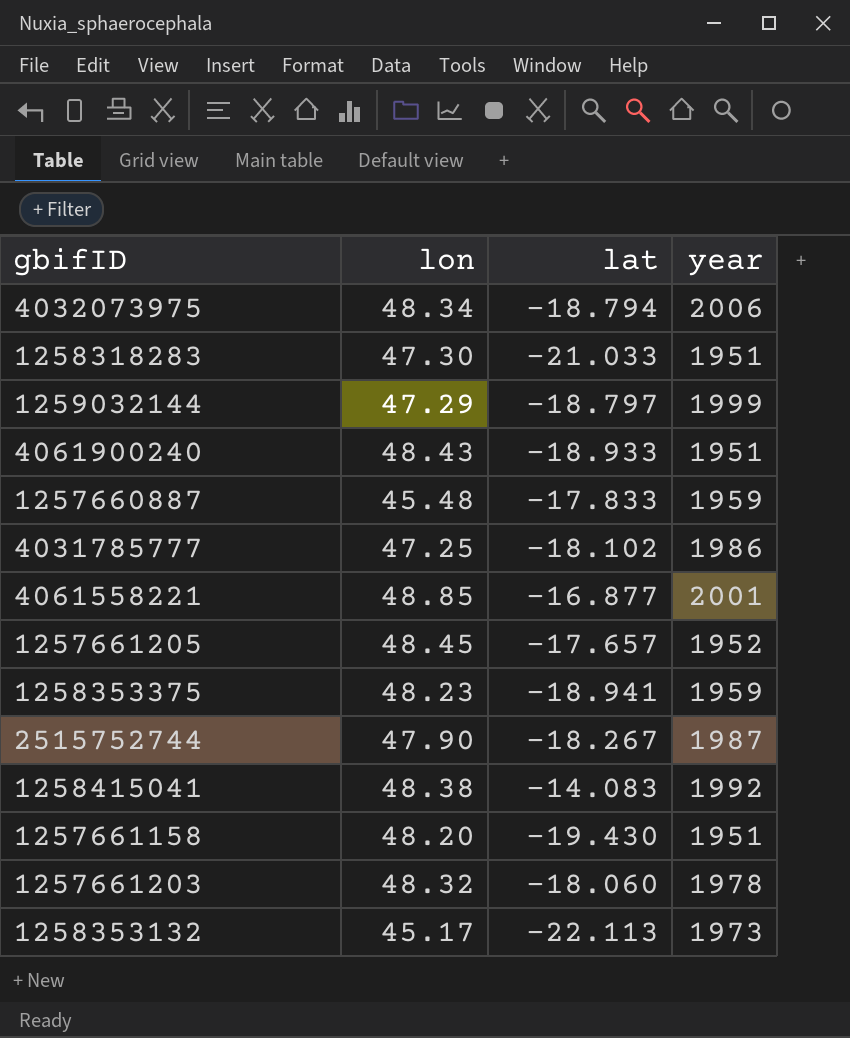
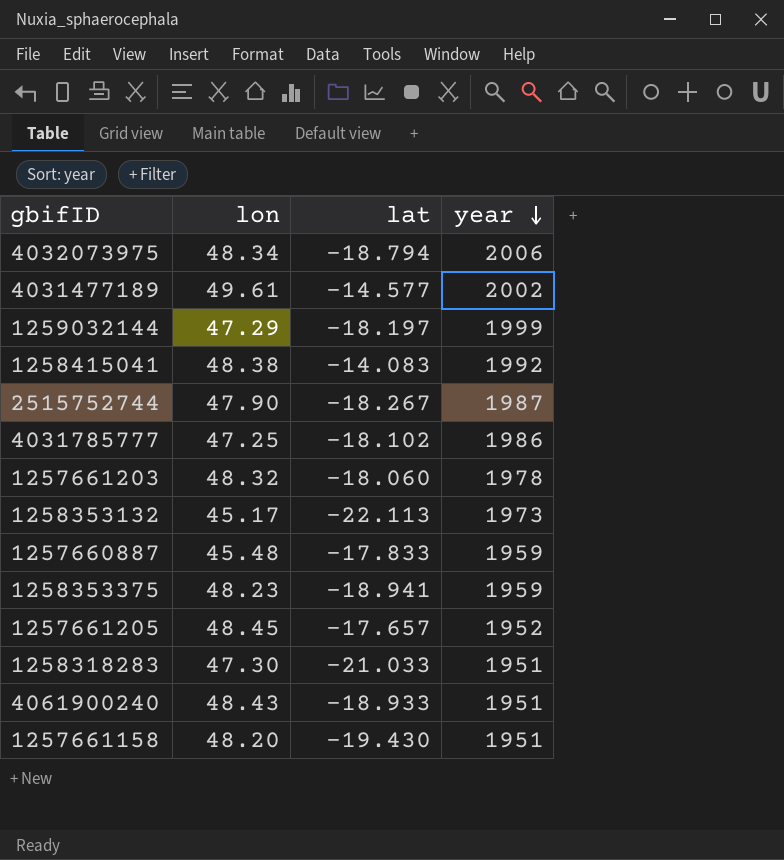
row order: none -> year descending
row 4061558221: 48.85 | -16.877 | 2001 -> none
row 4031477189: none -> 49.61 | -14.577 | 2002
1259032144 | lat: -18.797 -> -18.197

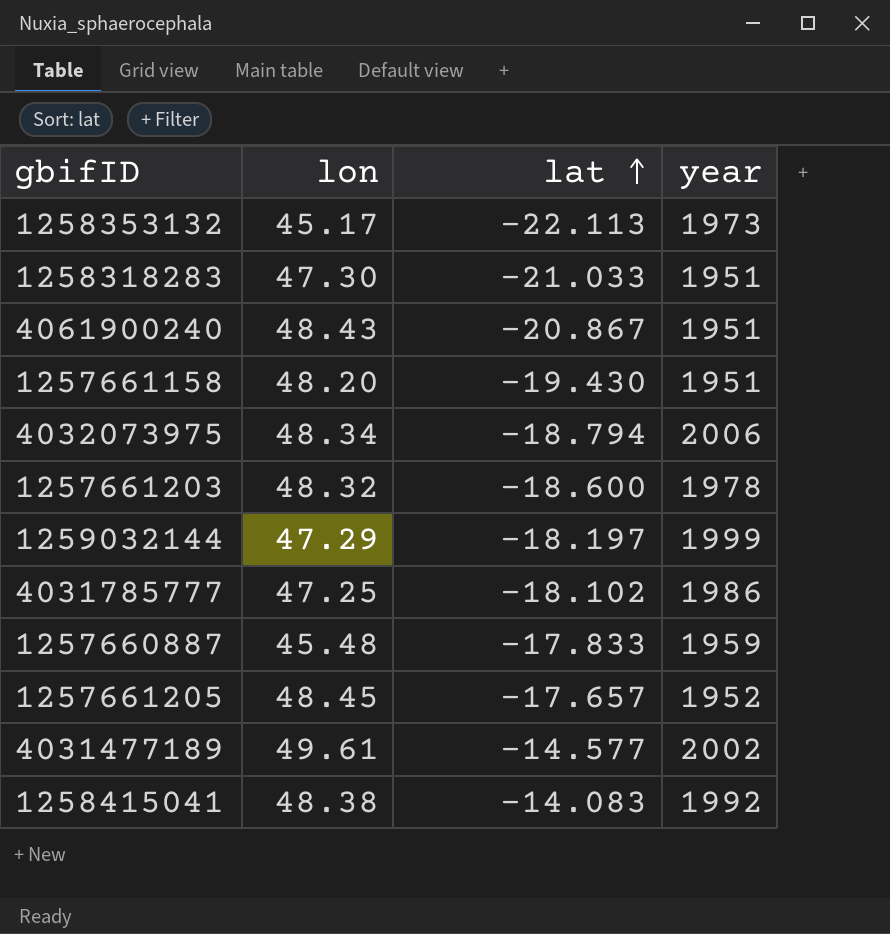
row order: year descending -> lat ascending
row 2515752744: 47.90 | -18.267 | 1987 -> none
row 1258353375: 48.23 | -18.941 | 1959 -> none
4061900240 | lat: -18.933 -> -20.867
1257661203 | lat: -18.060 -> -18.600

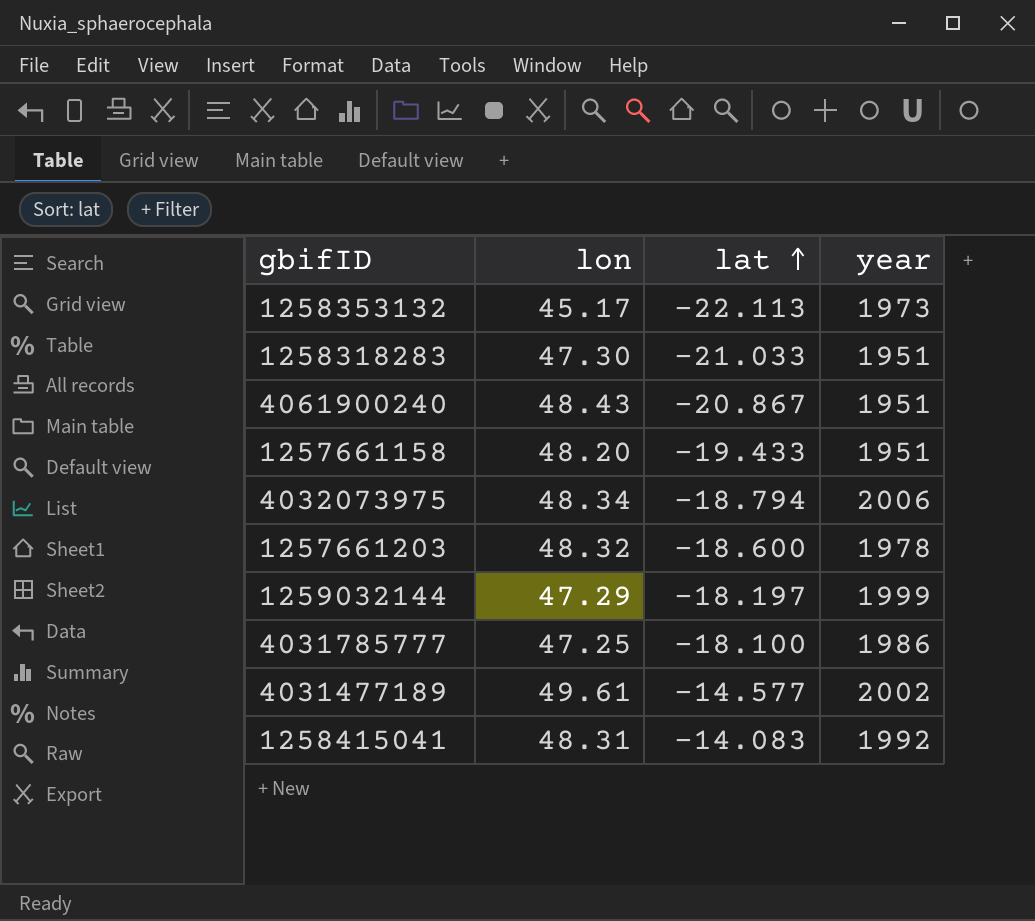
row 1257660887: 45.48 | -17.833 | 1959 -> none
row 1257661205: 48.45 | -17.657 | 1952 -> none
1257661158 | lat: -19.430 -> -19.433
4031785777 | lat: -18.102 -> -18.100
1258415041 | lon: 48.38 -> 48.31

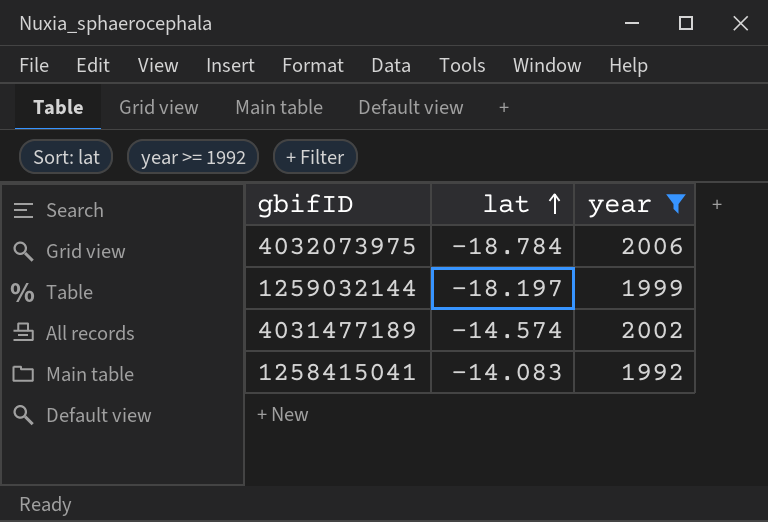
filter: none -> year >= 1992
column lon | position: 2 -> none
4032073975 | lat: -18.794 -> -18.784
4031477189 | lat: -14.577 -> -14.574

